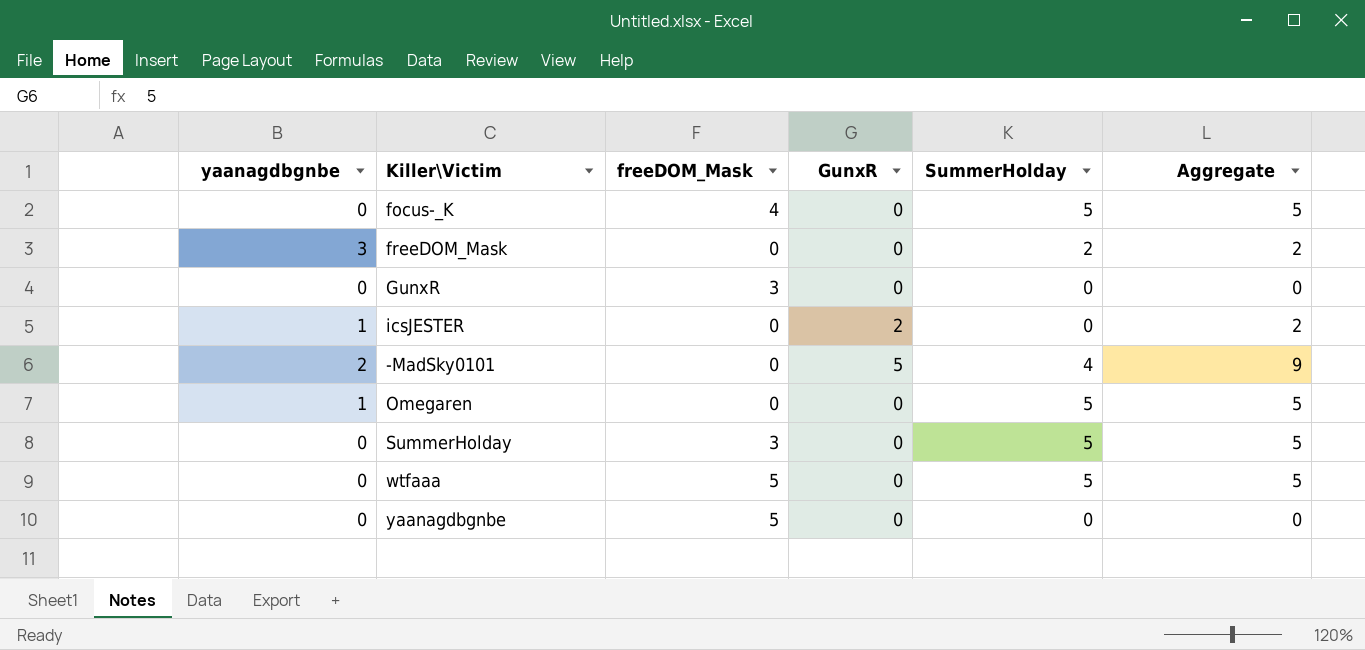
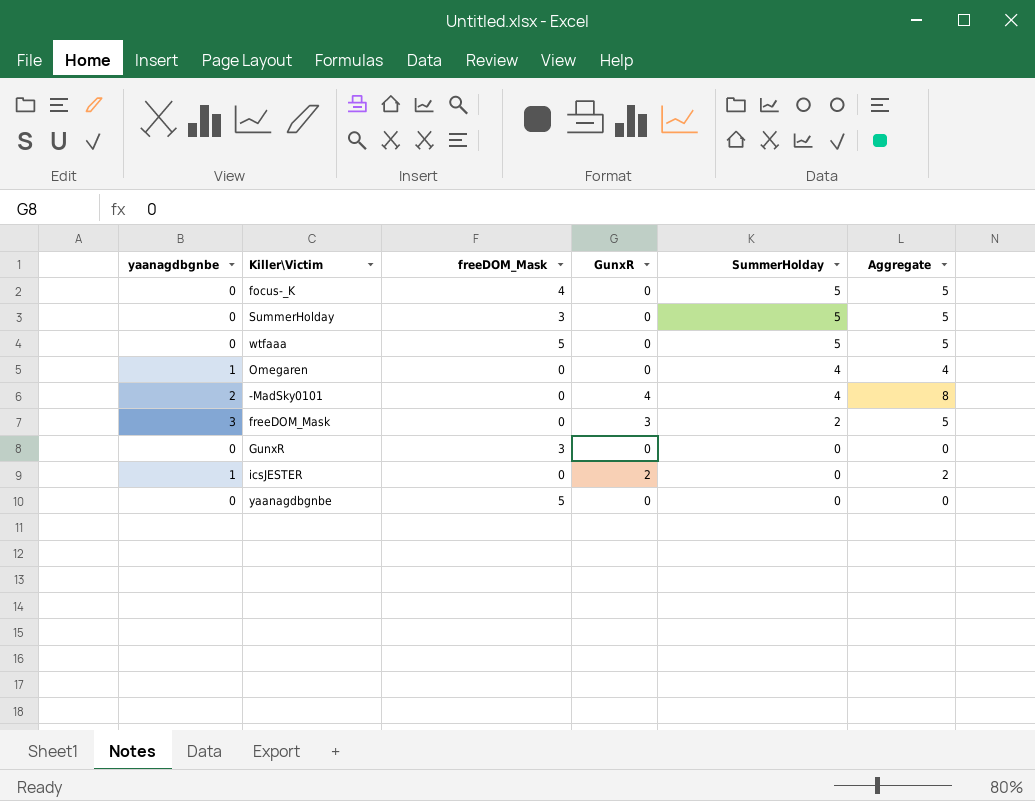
row order: none -> SummerHolday descending
Omegaren | SummerHolday: 5 -> 4
Omegaren | Aggregate: 5 -> 4
-MadSky0101 | GunxR: 5 -> 4
-MadSky0101 | Aggregate: 9 -> 8
freeDOM_Mask | GunxR: 0 -> 3
freeDOM_Mask | Aggregate: 2 -> 5

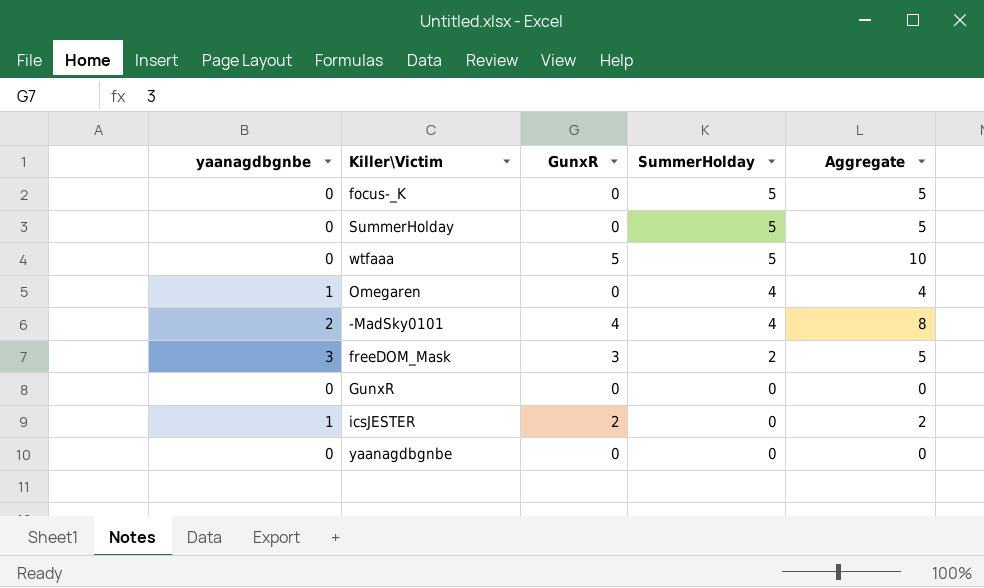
column freeDOM_Mask | position: 3 -> none
wtfaaa | GunxR: 0 -> 5
wtfaaa | Aggregate: 5 -> 10

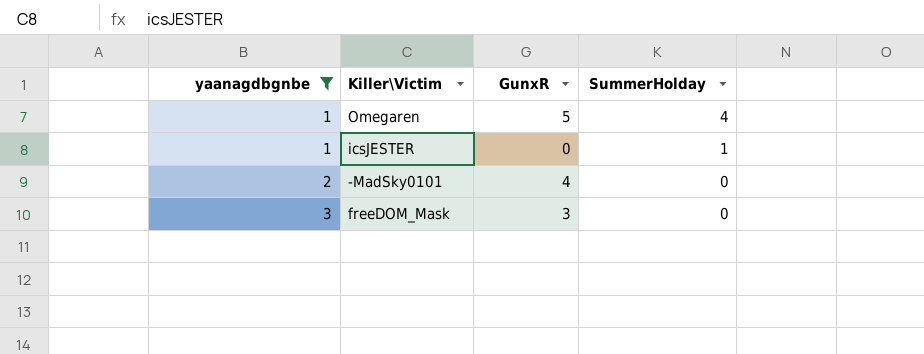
filter: none -> yaanagdbgnbe != 0
row order: SummerHolday descending -> yaanagdbgnbe ascending
column Aggregate | formula: [GunxR] + [SummerHolday] -> none
Omegaren | GunxR: 0 -> 5
icsJESTER | GunxR: 2 -> 0
icsJESTER | SummerHolday: 0 -> 1
-MadSky0101 | SummerHolday: 4 -> 0
freeDOM_Mask | SummerHolday: 2 -> 0

